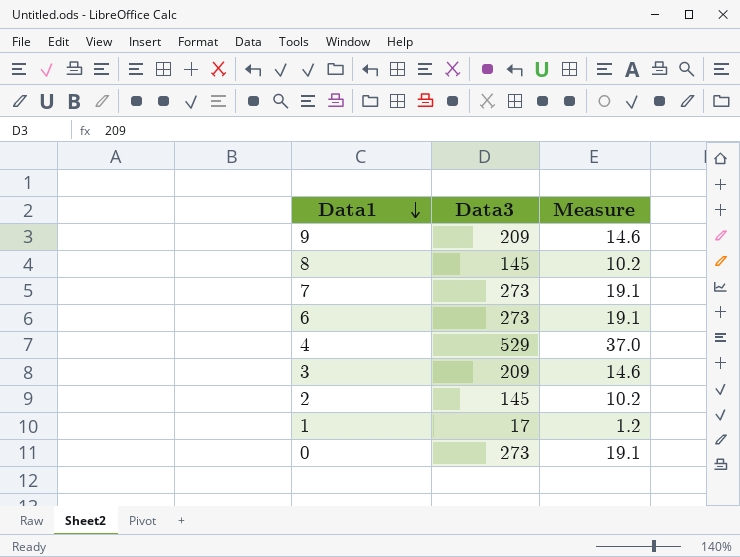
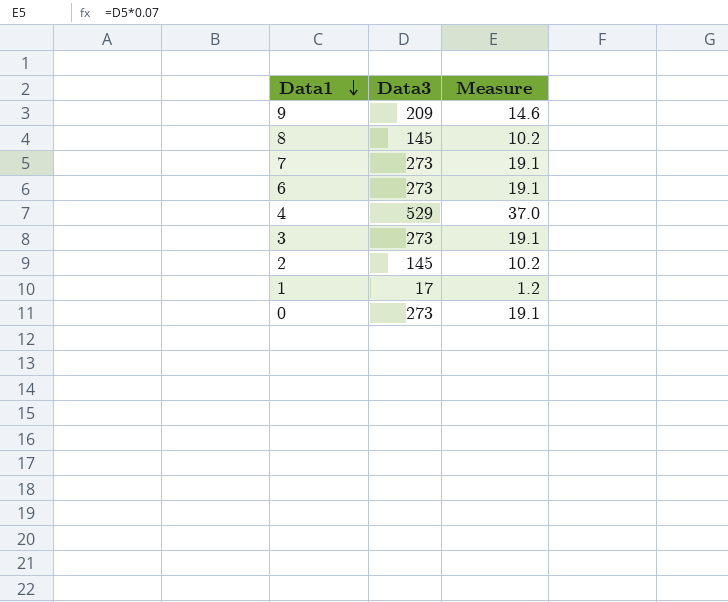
3 | Data3: 209 -> 273
3 | Measure: 14.6 -> 19.1

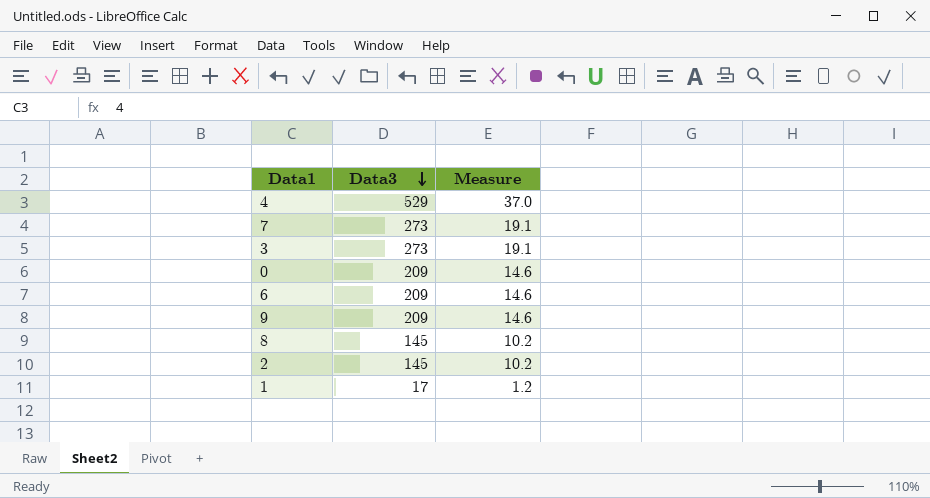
row order: Data1 descending -> Data3 descending
0 | Data3: 273 -> 209
0 | Measure: 19.1 -> 14.6
6 | Data3: 273 -> 209
6 | Measure: 19.1 -> 14.6

